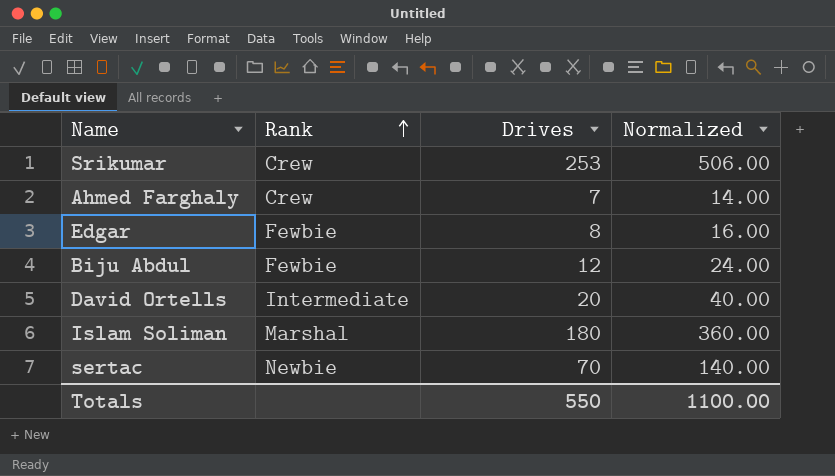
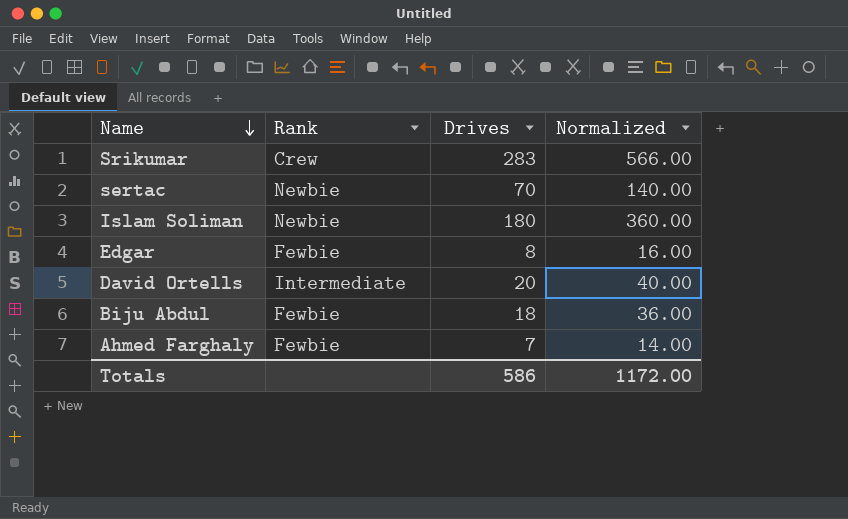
row order: Rank ascending -> Name descending
Srikumar | Drives: 253 -> 283
Srikumar | Normalized: 506.00 -> 566.00
Islam Soliman | Rank: Marshal -> Newbie
Biju Abdul | Drives: 12 -> 18
Biju Abdul | Normalized: 24.00 -> 36.00
Ahmed Farghaly | Rank: Crew -> Fewbie
Totals | Drives: 550 -> 586
Totals | Normalized: 1100.00 -> 1172.00

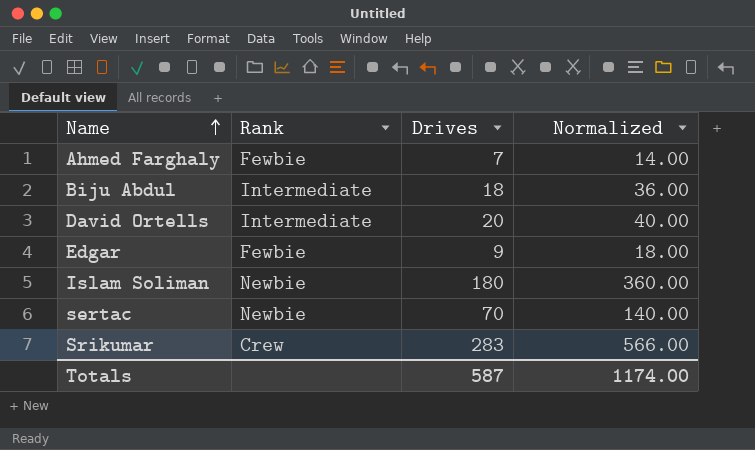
row order: Name descending -> Name ascending
Biju Abdul | Rank: Fewbie -> Intermediate
Edgar | Drives: 8 -> 9
Edgar | Normalized: 16.00 -> 18.00
Totals | Drives: 586 -> 587
Totals | Normalized: 1172.00 -> 1174.00

